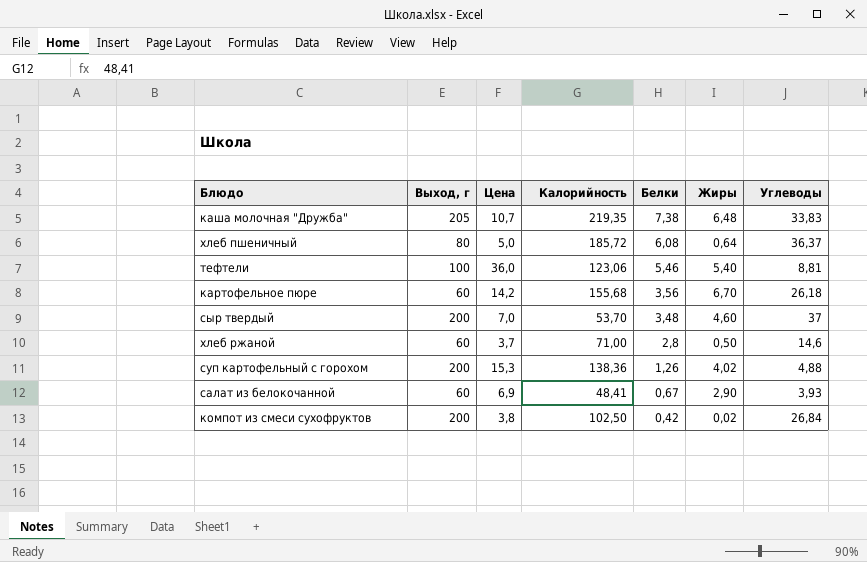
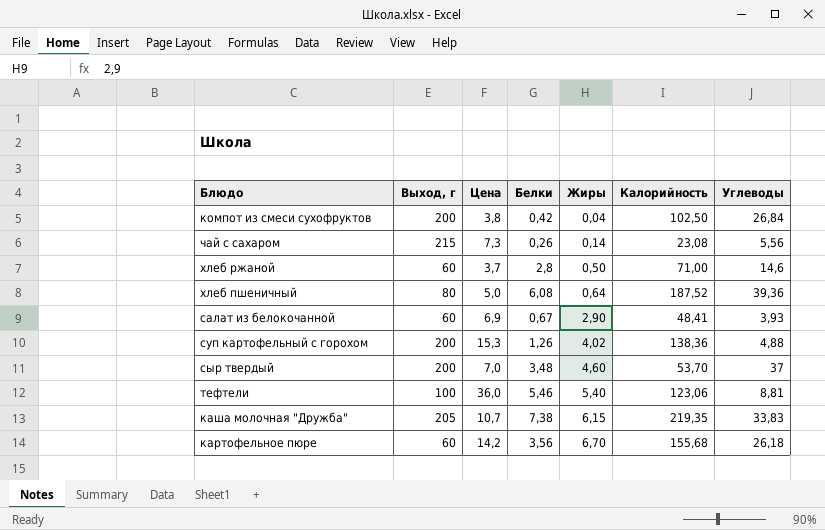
row order: Белки descending -> Жиры ascending
column Калорийность | position: 4 -> 6
компот из смеси сухофруктов | Жиры: 0,02 -> 0,04
row чай с сахаром: none -> 215 | 7,3 | 0,26 | 0,14 | 23,08 | 5,56
хлеб пшеничный | Калорийность: 185,72 -> 187,52
хлеб пшеничный | Углеводы: 36,37 -> 39,36
каша молочная "Дружба" | Жиры: 6,48 -> 6,15

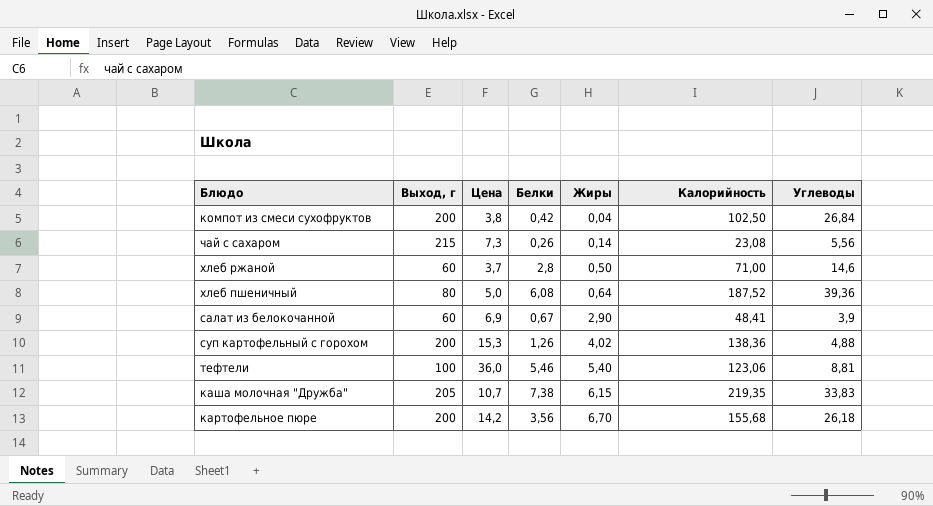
row сыр твердый: 200 | 7,0 | 3,48 | 4,60 | 53,70 | 37 -> none
салат из белокочанной | Углеводы: 3,93 -> 3,9
картофельное пюре | Выход, г: 60 -> 200

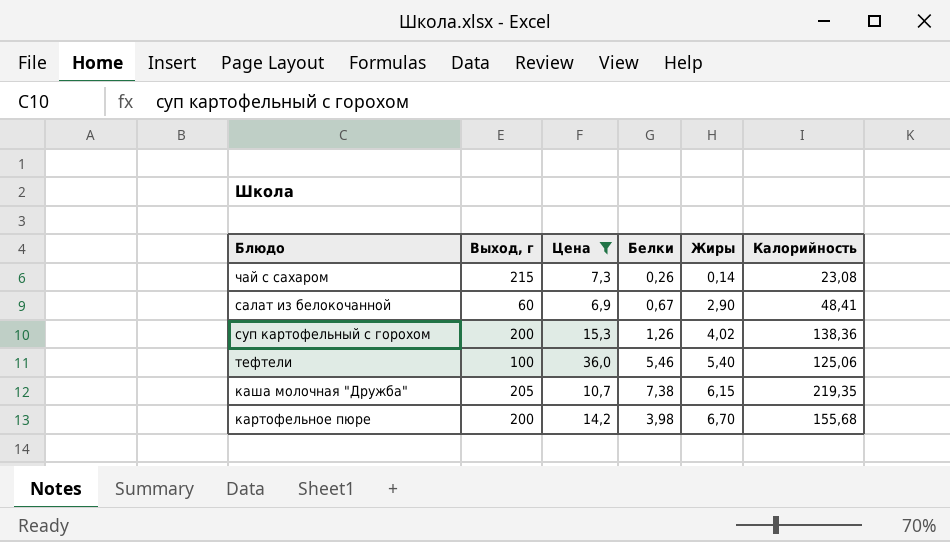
filter: none -> Цена >= 6,9
column Углеводы | position: 7 -> none
тефтели | Калорийность: 123,06 -> 125,06
картофельное пюре | Белки: 3,56 -> 3,98

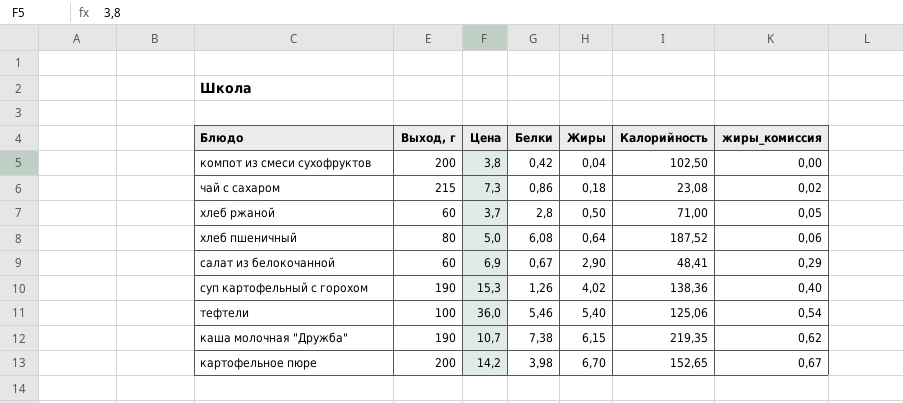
filter: Цена >= 6,9 -> none
column жиры_комиссия | formula: none -> [Жиры] * 0,1
чай с сахаром | Белки: 0,26 -> 0,86
чай с сахаром | Жиры: 0,14 -> 0,18
суп картофельный с горохом | Выход, г: 200 -> 190
каша молочная "Дружба" | Выход, г: 205 -> 190
картофельное пюре | Калорийность: 155,68 -> 152,65

